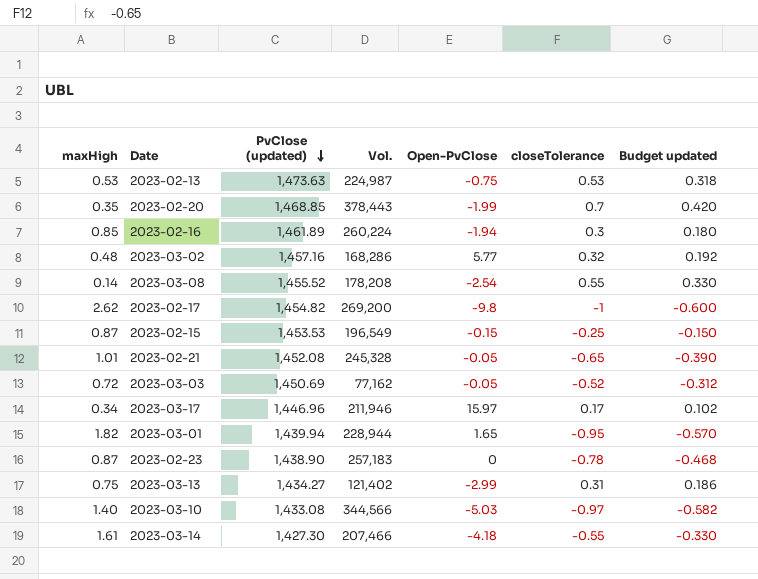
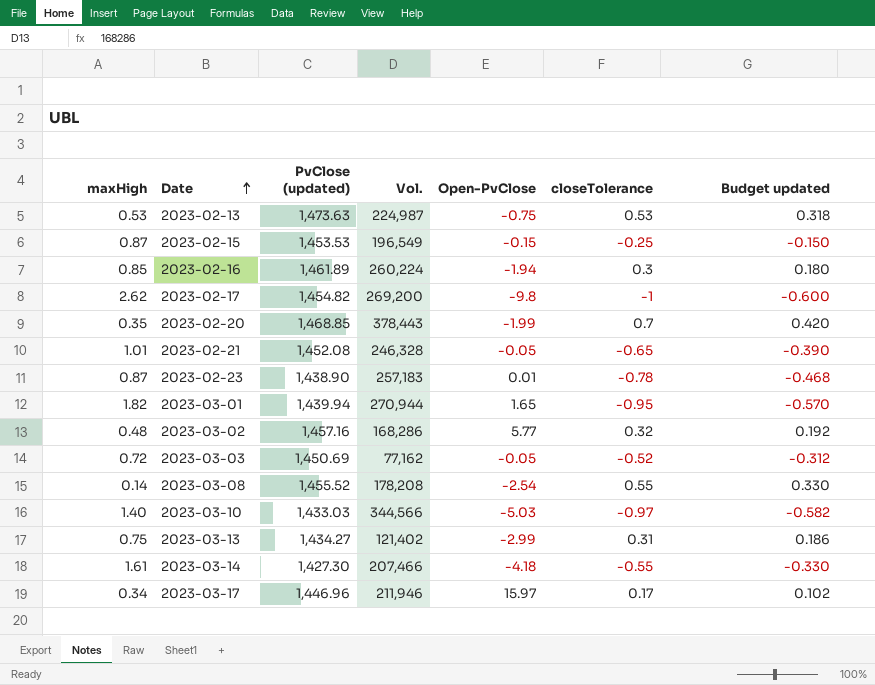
row order: PvClose (updated) descending -> Date ascending
2023-02-21 | Vol.: 245,328 -> 246,328
2023-02-23 | Open-PvClose: 0 -> 0.01
2023-03-01 | Vol.: 228,944 -> 270,944
2023-03-10 | PvClose (updated): 1,433.08 -> 1,433.03

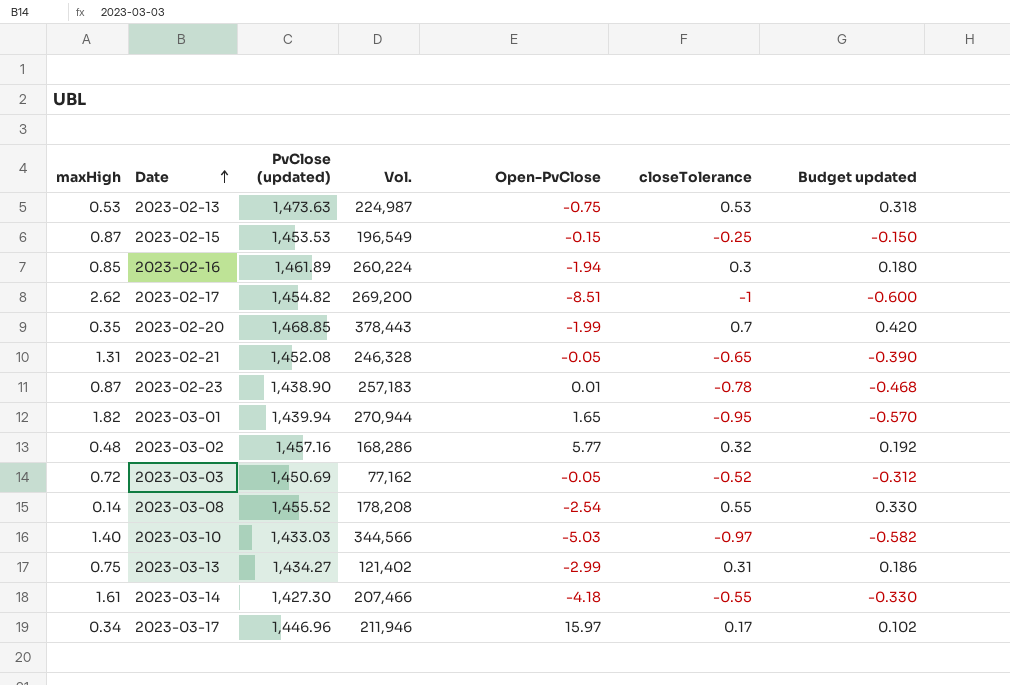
2023-02-17 | Open-PvClose: -9.8 -> -8.51
2023-02-21 | maxHigh: 1.01 -> 1.31

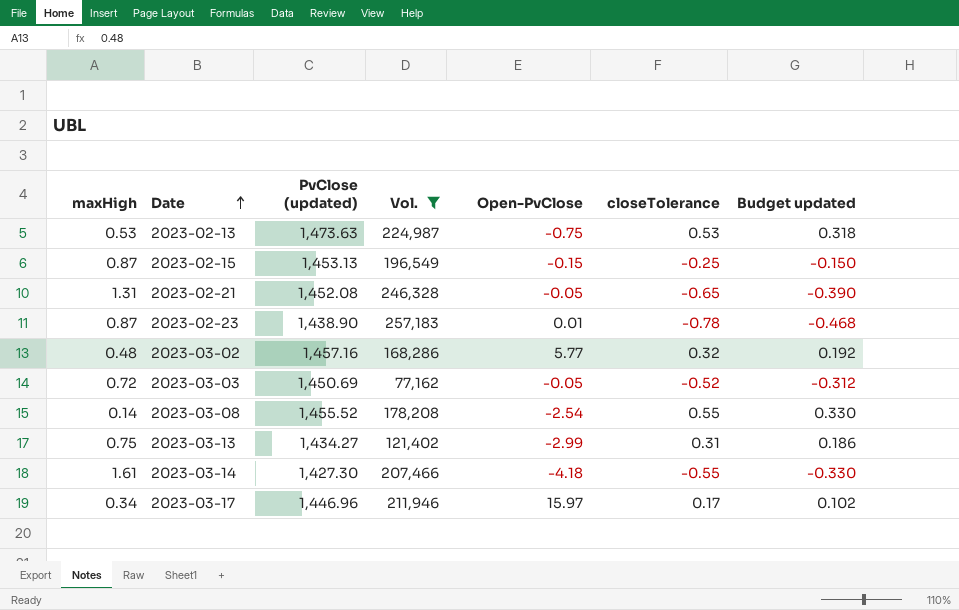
filter: none -> Vol. <= 257,183
2023-02-15 | PvClose (updated): 1,453.53 -> 1,453.13

